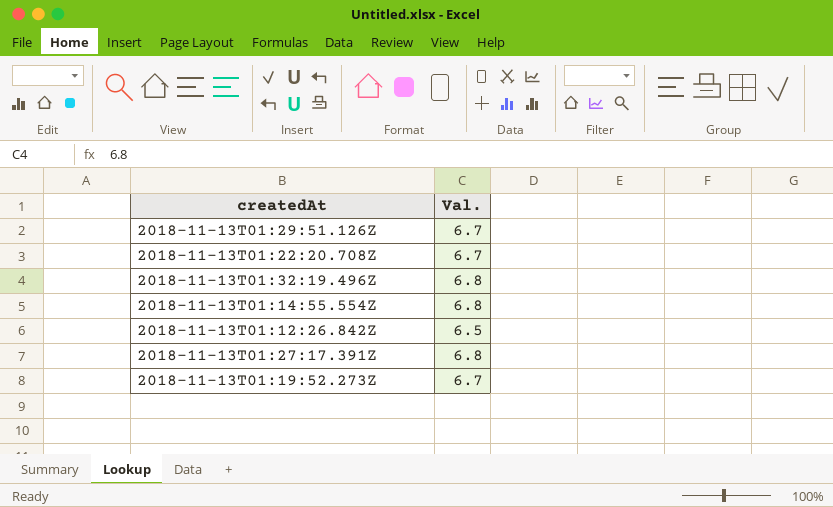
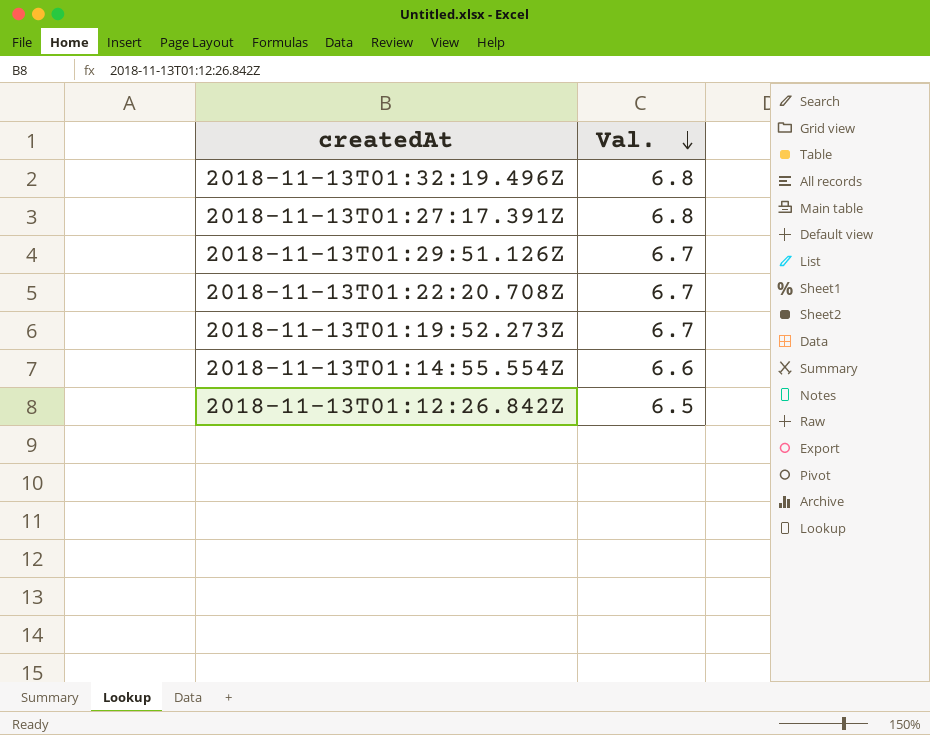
row order: none -> Val. descending
2018-11-13T01:14:55.554Z | Val.: 6.8 -> 6.6

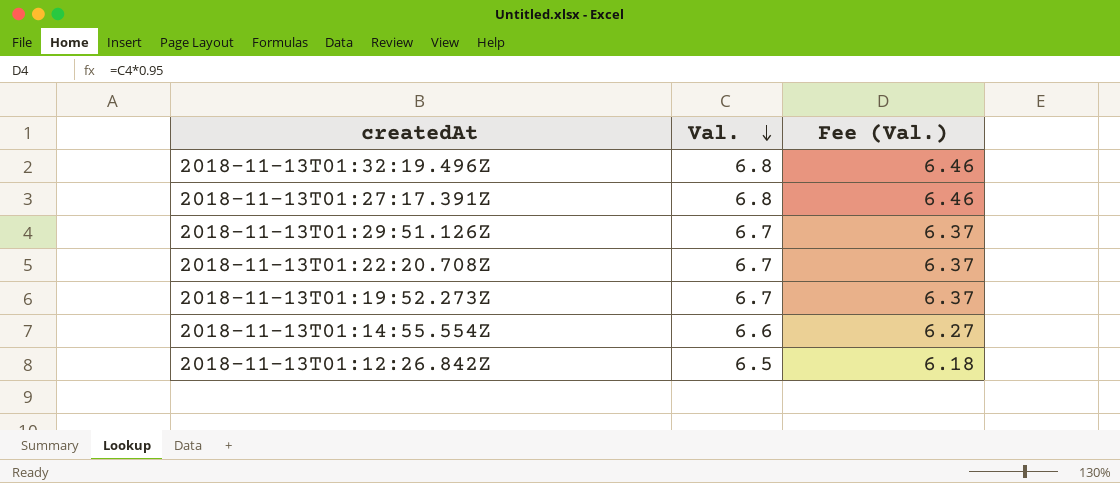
column Fee (Val.) | formula: none -> [Val.] * 0.95

